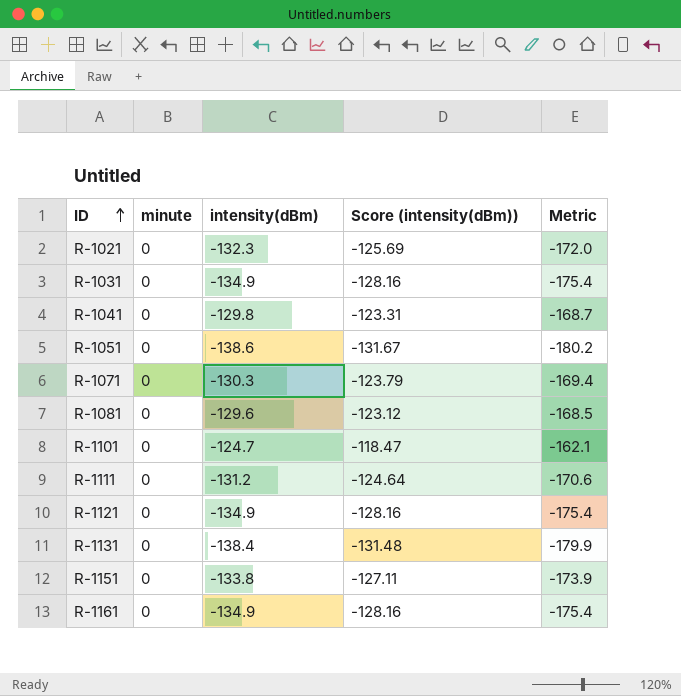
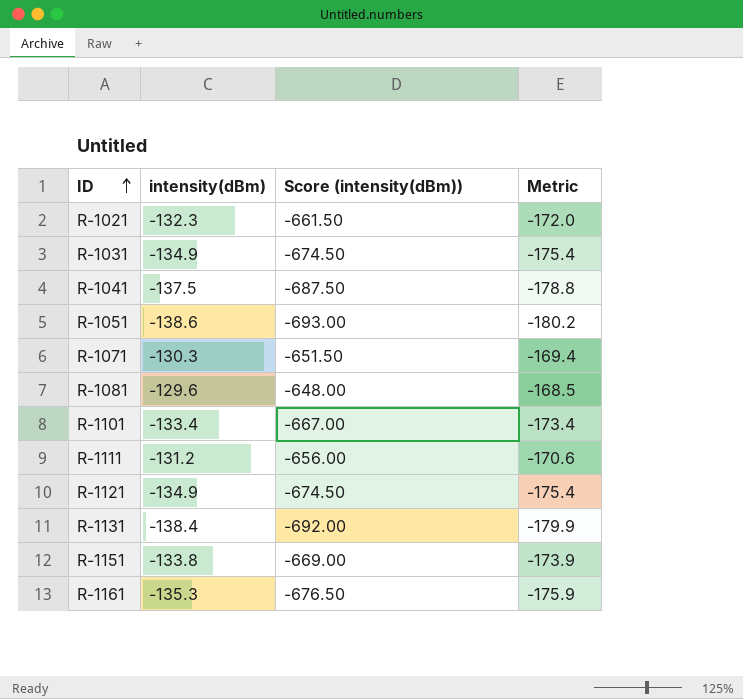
column minute | position: 2 -> none
column Score (intensity(dBm)) | formula: [intensity(dBm)] * 0.95 -> [intensity(dBm)] * 5
R-1041 | intensity(dBm): -129.8 -> -137.5
R-1041 | Metric: -168.7 -> -178.8
R-1101 | intensity(dBm): -124.7 -> -133.4
R-1101 | Metric: -162.1 -> -173.4
R-1161 | intensity(dBm): -134.9 -> -135.3
R-1161 | Metric: -175.4 -> -175.9

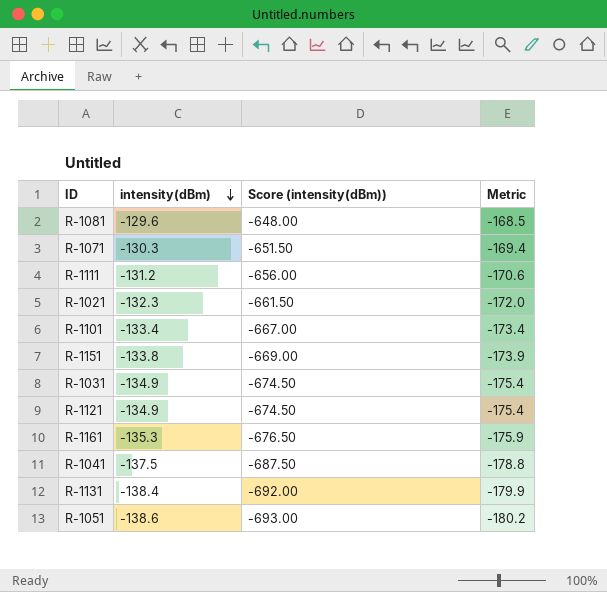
row order: ID ascending -> intensity(dBm) descending

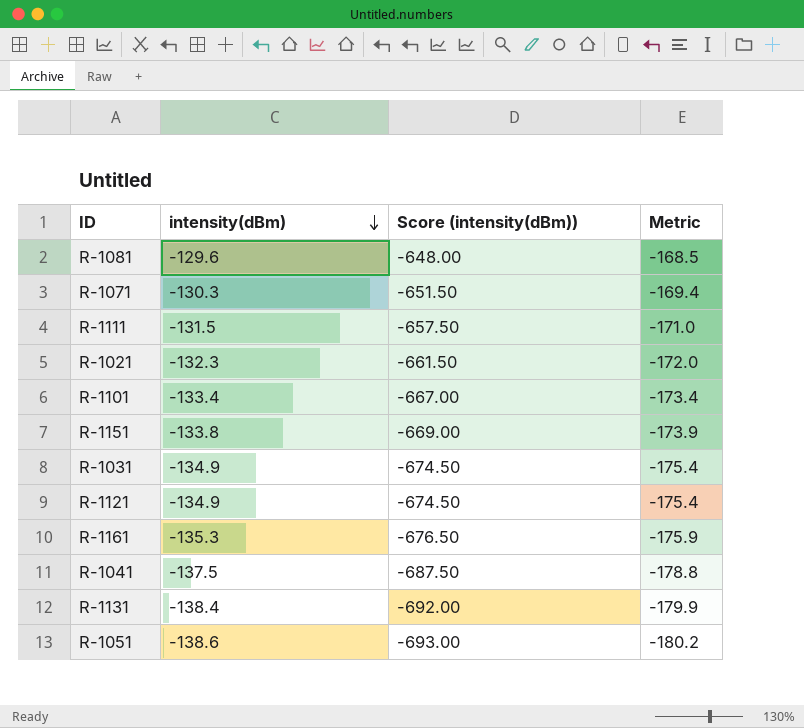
R-1111 | intensity(dBm): -131.2 -> -131.5
R-1111 | Score (intensity(dBm)): -656.00 -> -657.50
R-1111 | Metric: -170.6 -> -171.0

